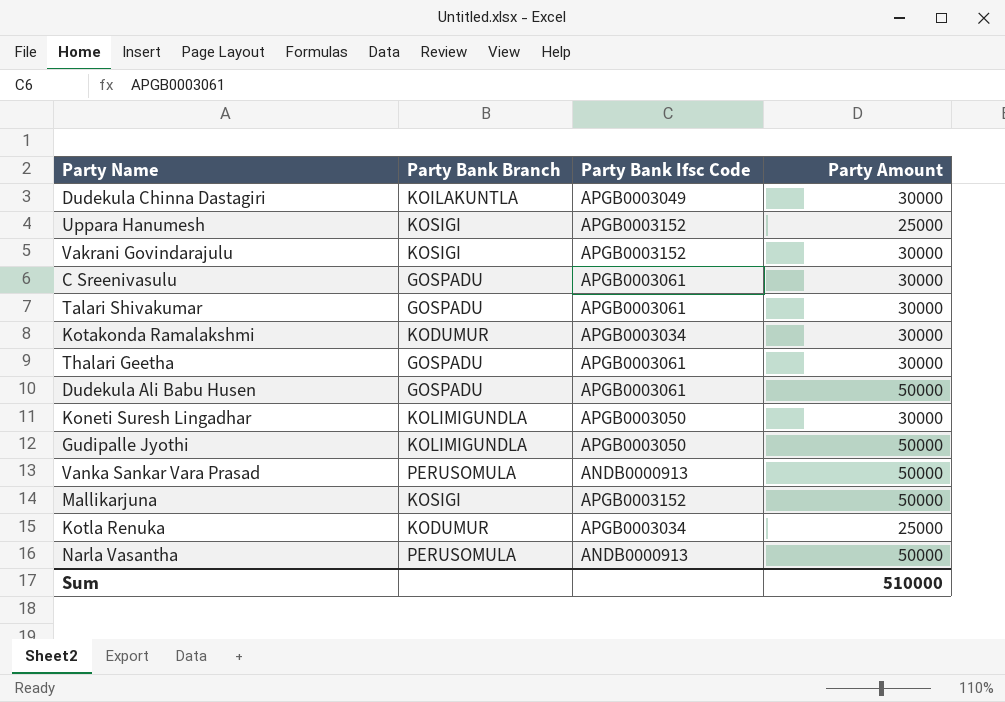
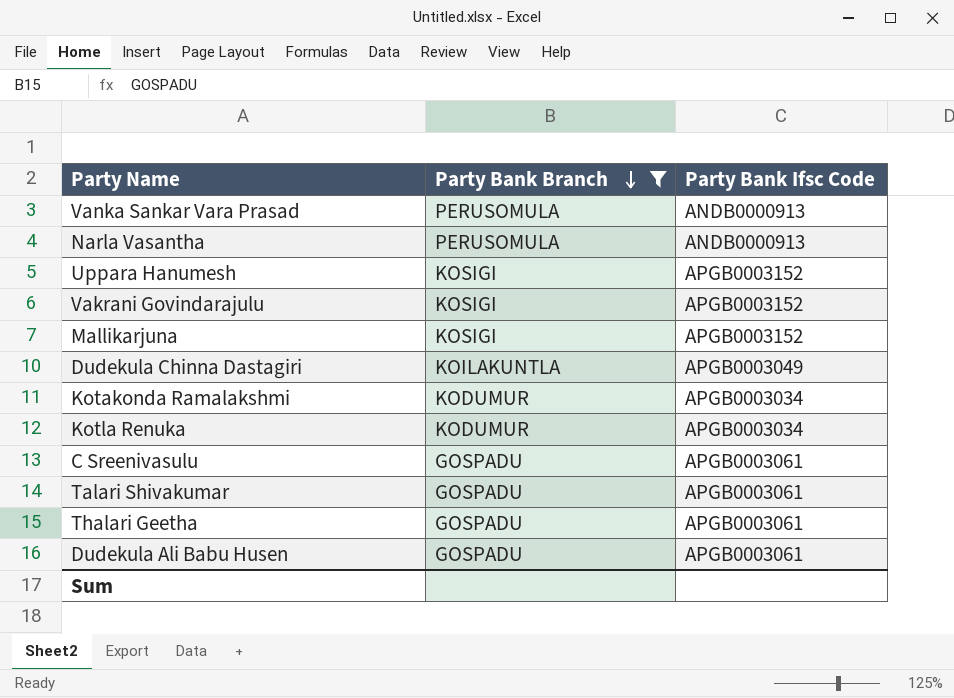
filter: none -> Party Bank Branch != KOLIMIGUNDLA
row order: none -> Party Bank Branch descending
column Party Amount | position: 4 -> none

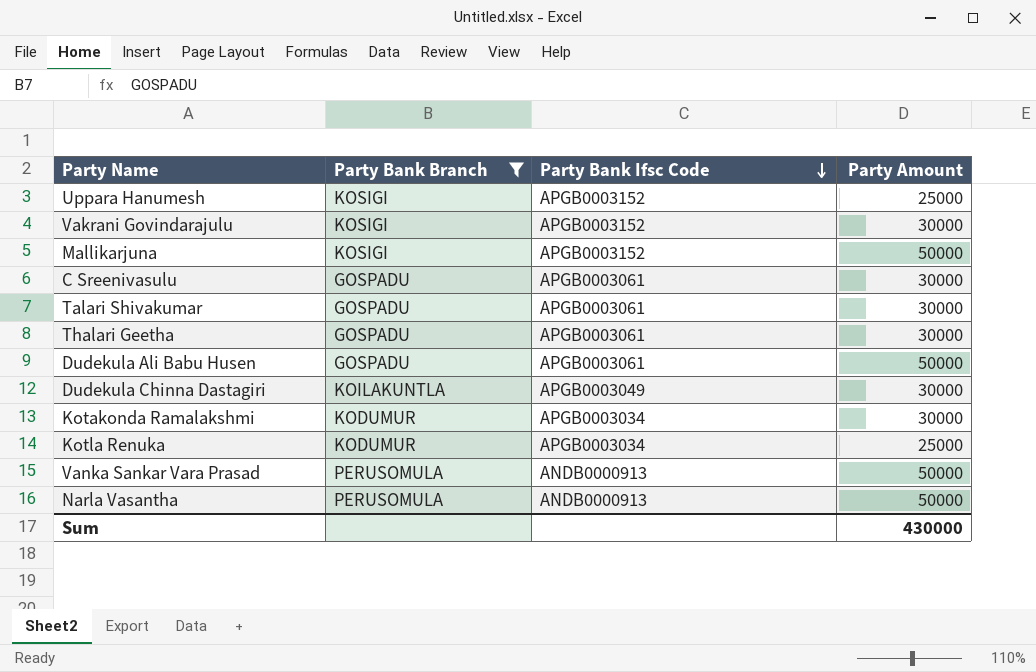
row order: Party Bank Branch descending -> Party Bank Ifsc Code descending
column Party Amount | position: none -> 4

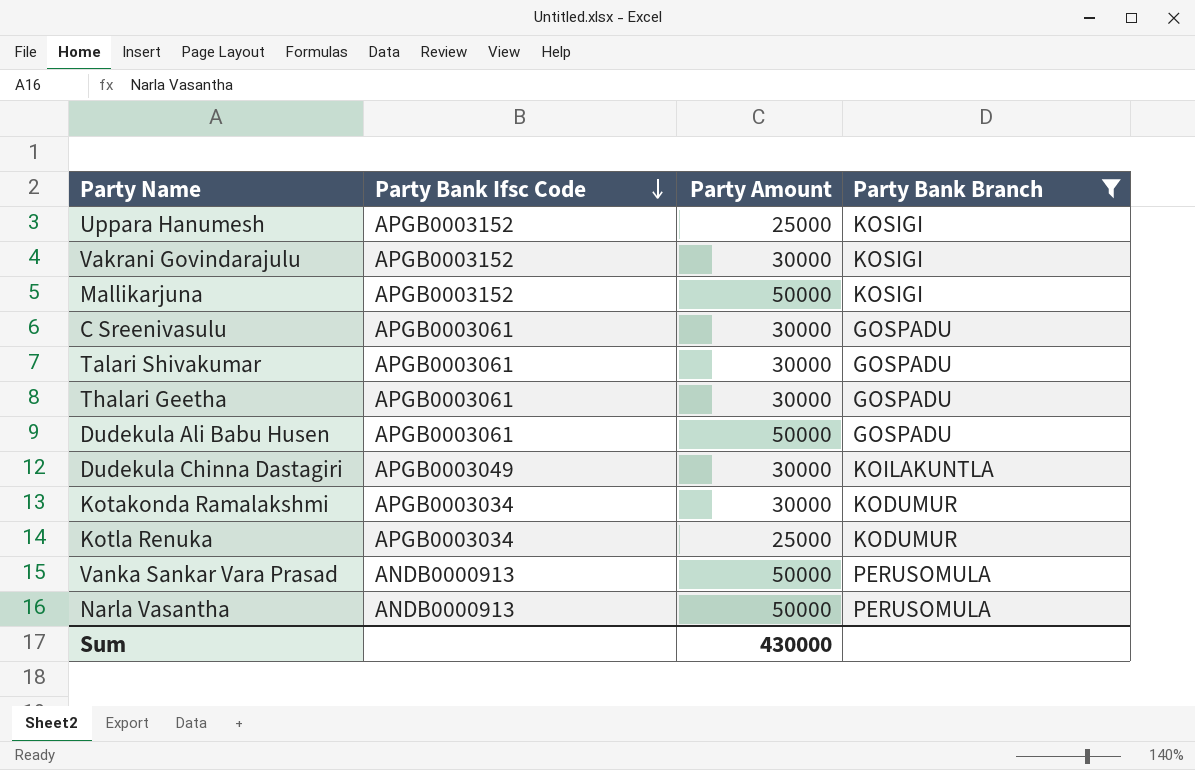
column Party Bank Branch | position: 2 -> 4

